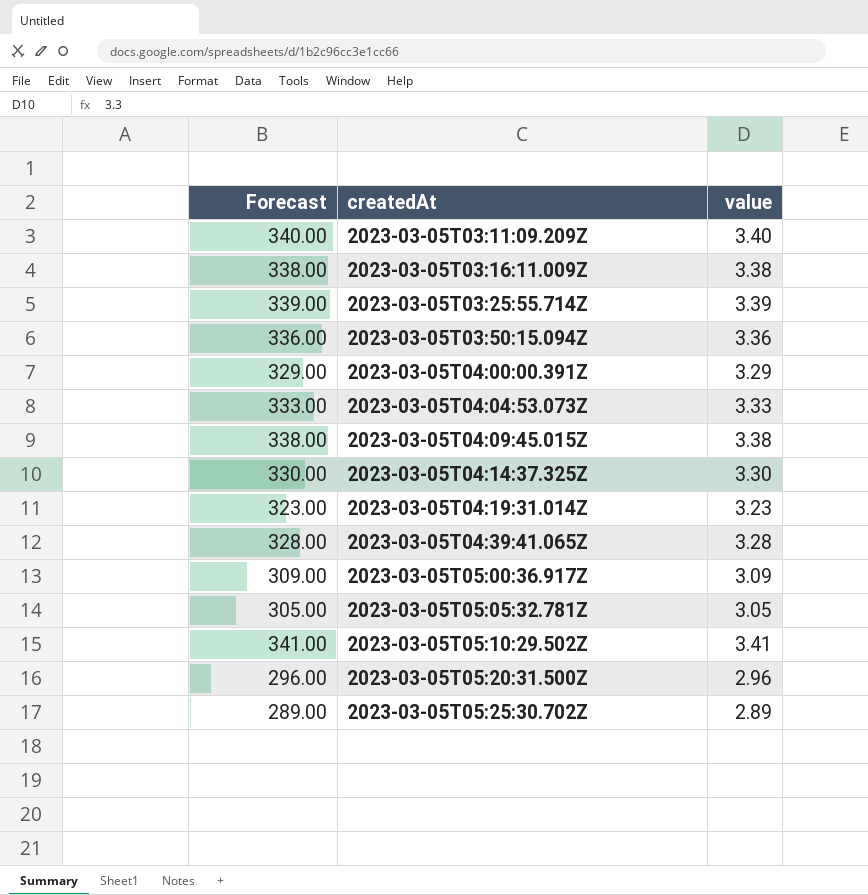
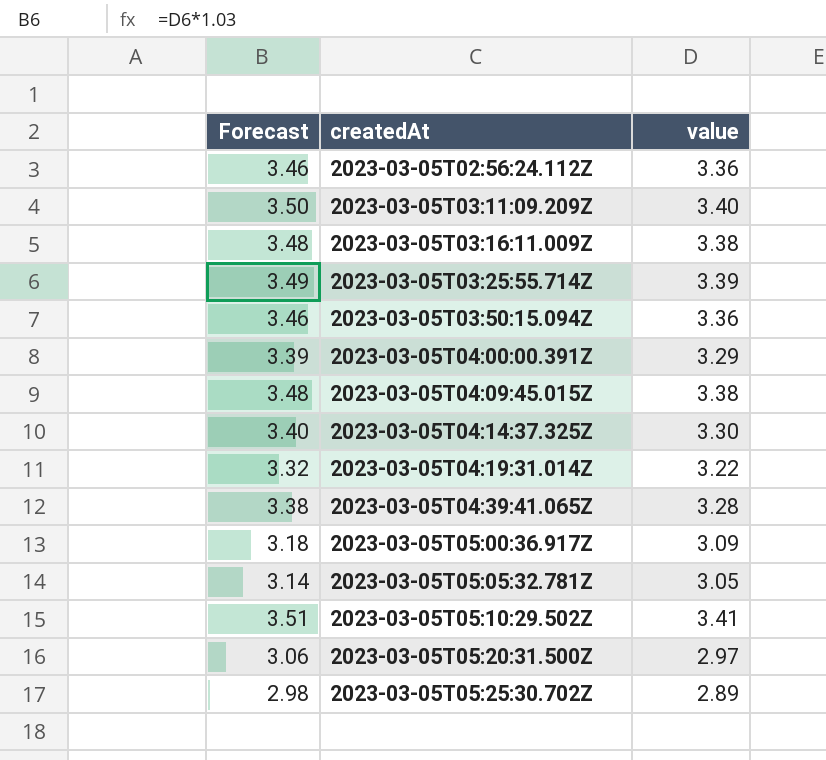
column Forecast | formula: [value] * 100 -> [value] * 1.03
row 2023-03-05T04:04:53.073Z: 333.00 | 3.33 -> none
row 2023-03-05T02:56:24.112Z: none -> 3.46 | 3.36
2023-03-05T04:19:31.014Z | value: 3.23 -> 3.22
2023-03-05T05:20:31.500Z | value: 2.96 -> 2.97

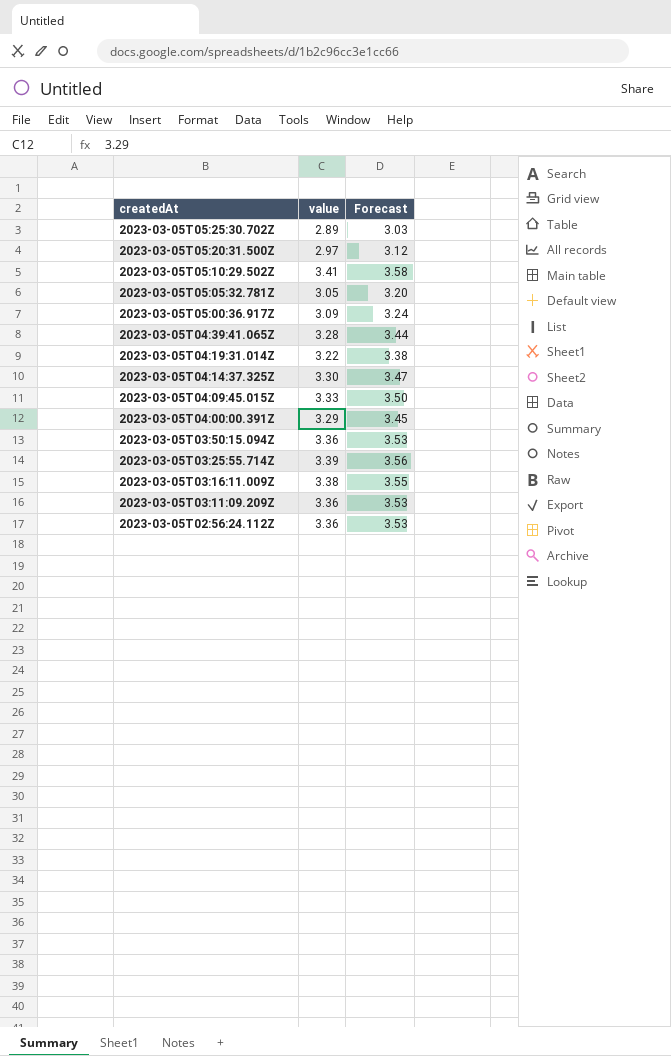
row order: createdAt ascending -> createdAt descending
column Forecast | formula: [value] * 1.03 -> [value] * 1.05
column Forecast | position: 1 -> 3
2023-03-05T04:09:45.015Z | value: 3.38 -> 3.33
2023-03-05T03:11:09.209Z | value: 3.40 -> 3.36

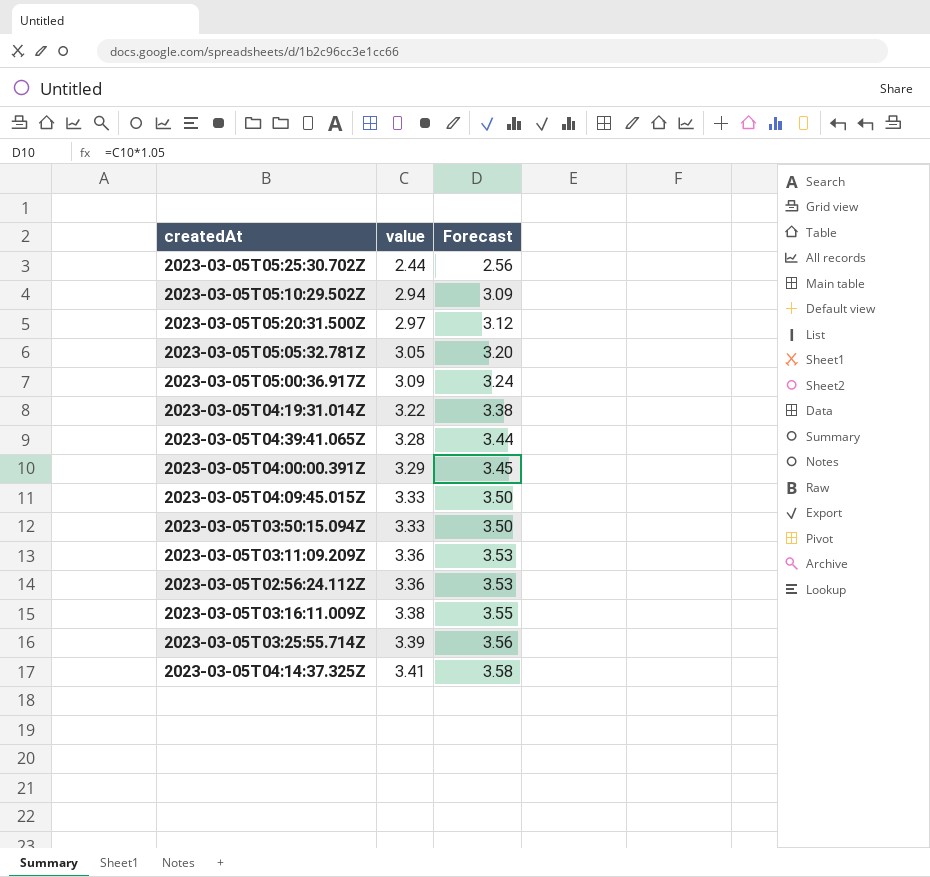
row order: createdAt descending -> value ascending
2023-03-05T05:25:30.702Z | value: 2.89 -> 2.44
2023-03-05T05:25:30.702Z | Forecast: 3.03 -> 2.56
2023-03-05T05:10:29.502Z | value: 3.41 -> 2.94
2023-03-05T05:10:29.502Z | Forecast: 3.58 -> 3.09
2023-03-05T03:50:15.094Z | value: 3.36 -> 3.33
2023-03-05T03:50:15.094Z | Forecast: 3.53 -> 3.50
2023-03-05T04:14:37.325Z | value: 3.30 -> 3.41
2023-03-05T04:14:37.325Z | Forecast: 3.47 -> 3.58

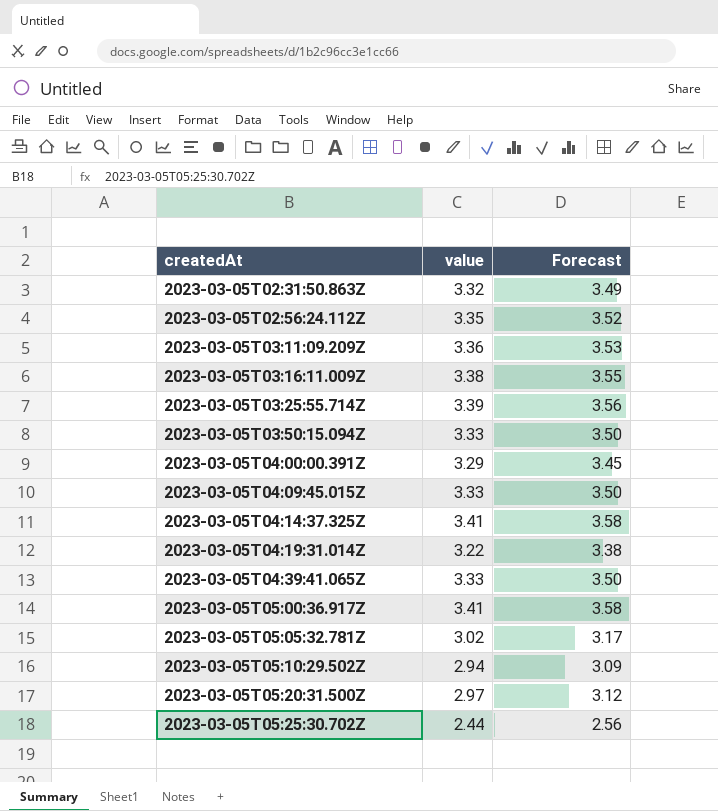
row order: value ascending -> createdAt ascending
row 2023-03-05T02:31:50.863Z: none -> 3.32 | 3.49
2023-03-05T02:56:24.112Z | value: 3.36 -> 3.35
2023-03-05T02:56:24.112Z | Forecast: 3.53 -> 3.52
2023-03-05T04:39:41.065Z | value: 3.28 -> 3.33
2023-03-05T04:39:41.065Z | Forecast: 3.44 -> 3.50
2023-03-05T05:00:36.917Z | value: 3.09 -> 3.41
2023-03-05T05:00:36.917Z | Forecast: 3.24 -> 3.58
2023-03-05T05:05:32.781Z | value: 3.05 -> 3.02
2023-03-05T05:05:32.781Z | Forecast: 3.20 -> 3.17

